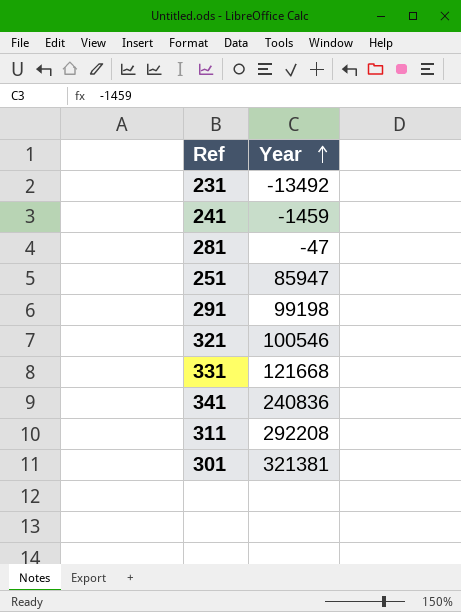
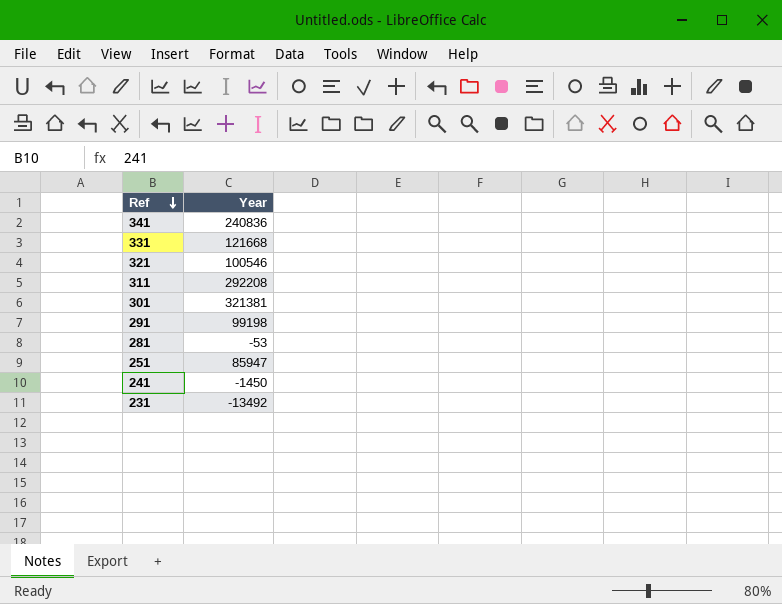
row order: Year ascending -> Ref descending
281 | Year: -47 -> -53
241 | Year: -1459 -> -1450

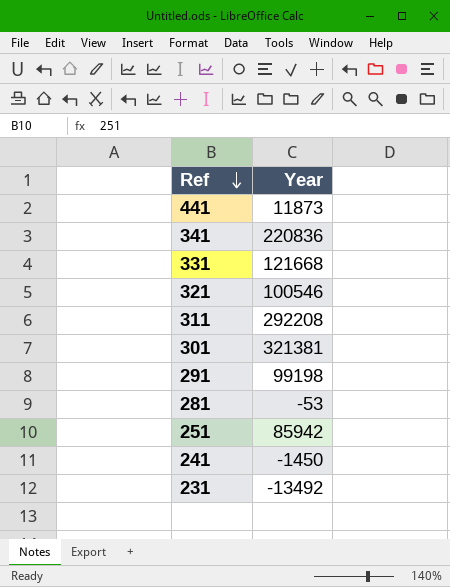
row 441: none -> 11873
341 | Year: 240836 -> 220836
251 | Year: 85947 -> 85942

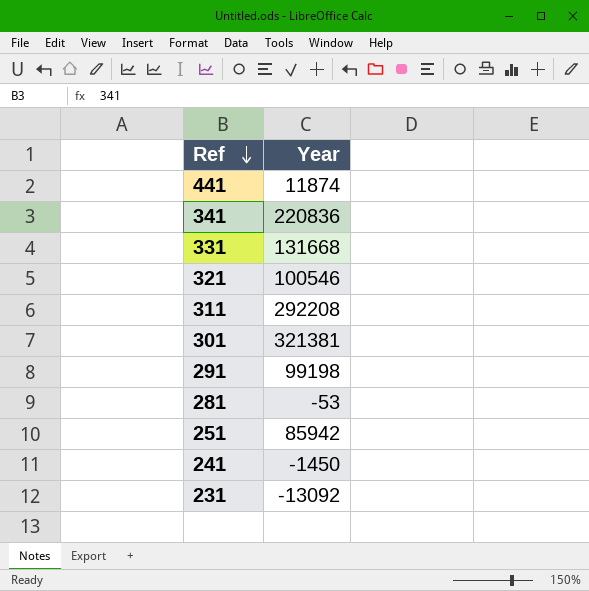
441 | Year: 11873 -> 11874
331 | Year: 121668 -> 131668
231 | Year: -13492 -> -13092

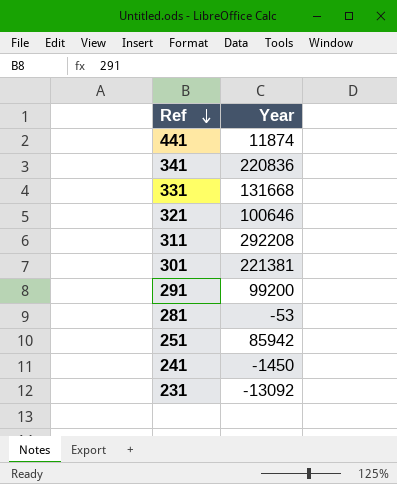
321 | Year: 100546 -> 100646
301 | Year: 321381 -> 221381
291 | Year: 99198 -> 99200

